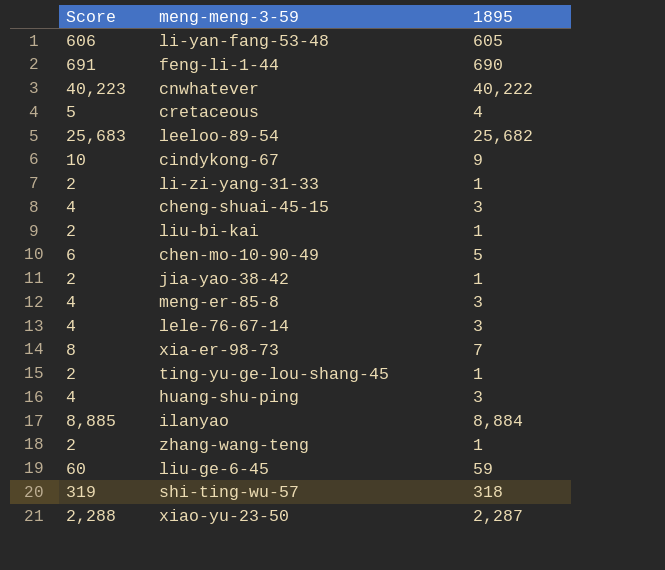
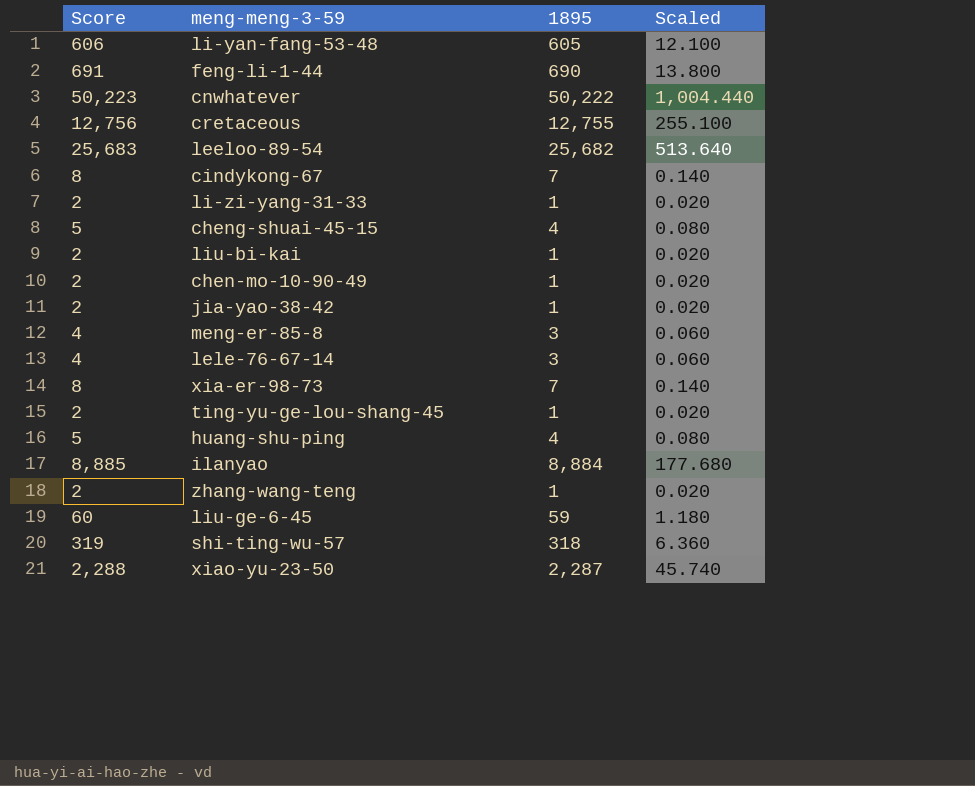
column Scaled | formula: none -> [1895] * 0.02
cnwhatever | Score: 40,223 -> 50,223
cnwhatever | 1895: 40,222 -> 50,222
cretaceous | Score: 5 -> 12,756
cretaceous | 1895: 4 -> 12,755
cindykong-67 | Score: 10 -> 8
cindykong-67 | 1895: 9 -> 7
cheng-shuai-45-15 | Score: 4 -> 5
cheng-shuai-45-15 | 1895: 3 -> 4
chen-mo-10-90-49 | Score: 6 -> 2
chen-mo-10-90-49 | 1895: 5 -> 1
huang-shu-ping | Score: 4 -> 5
huang-shu-ping | 1895: 3 -> 4

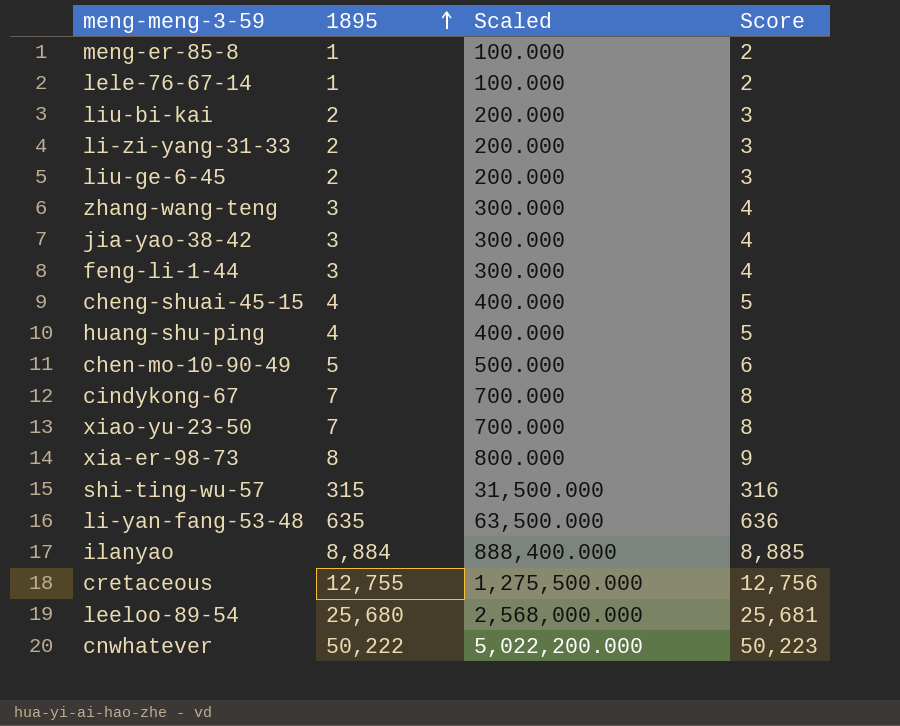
row order: none -> 1895 ascending
column Scaled | formula: [1895] * 0.02 -> [1895] * 100
column Score | position: 1 -> 4
row ting-yu-ge-lou-shang-45: 2 | 1 | 0.020 -> none
meng-er-85-8 | 1895: 3 -> 1
meng-er-85-8 | Score: 4 -> 2
lele-76-67-14 | 1895: 3 -> 1
lele-76-67-14 | Score: 4 -> 2
liu-bi-kai | 1895: 1 -> 2
liu-bi-kai | Score: 2 -> 3
li-zi-yang-31-33 | 1895: 1 -> 2
li-zi-yang-31-33 | Score: 2 -> 3
liu-ge-6-45 | 1895: 59 -> 2
liu-ge-6-45 | Score: 60 -> 3
zhang-wang-teng | 1895: 1 -> 3
zhang-wang-teng | Score: 2 -> 4
jia-yao-38-42 | 1895: 1 -> 3
jia-yao-38-42 | Score: 2 -> 4
feng-li-1-44 | 1895: 690 -> 3
feng-li-1-44 | Score: 691 -> 4
chen-mo-10-90-49 | 1895: 1 -> 5
chen-mo-10-90-49 | Score: 2 -> 6
xiao-yu-23-50 | 1895: 2,287 -> 7
xiao-yu-23-50 | Score: 2,288 -> 8
xia-er-98-73 | 1895: 7 -> 8
xia-er-98-73 | Score: 8 -> 9
shi-ting-wu-57 | 1895: 318 -> 315
shi-ting-wu-57 | Score: 319 -> 316
li-yan-fang-53-48 | 1895: 605 -> 635
li-yan-fang-53-48 | Score: 606 -> 636
leeloo-89-54 | 1895: 25,682 -> 25,680
leeloo-89-54 | Score: 25,683 -> 25,681

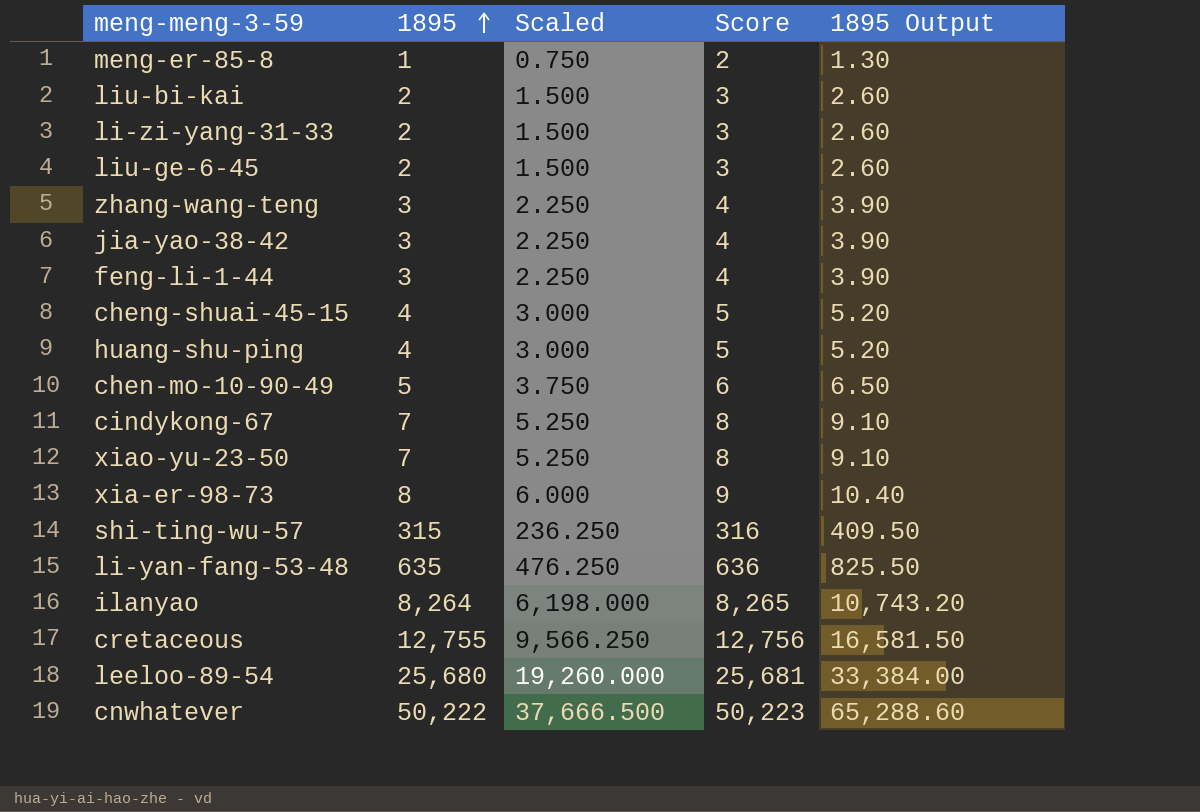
column Scaled | formula: [1895] * 100 -> [1895] * 0.75
column 1895 Output | formula: none -> [1895] * 1.3
row lele-76-67-14: 1 | 100.000 | 2 -> none
ilanyao | 1895: 8,884 -> 8,264
ilanyao | Score: 8,885 -> 8,265

